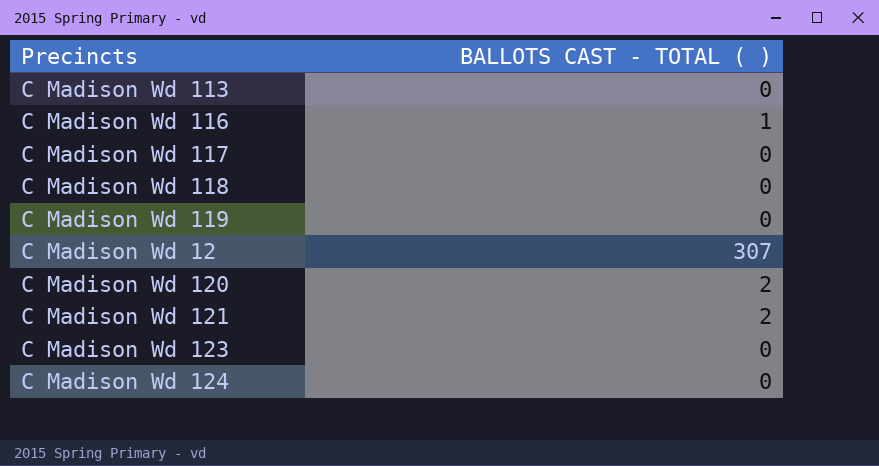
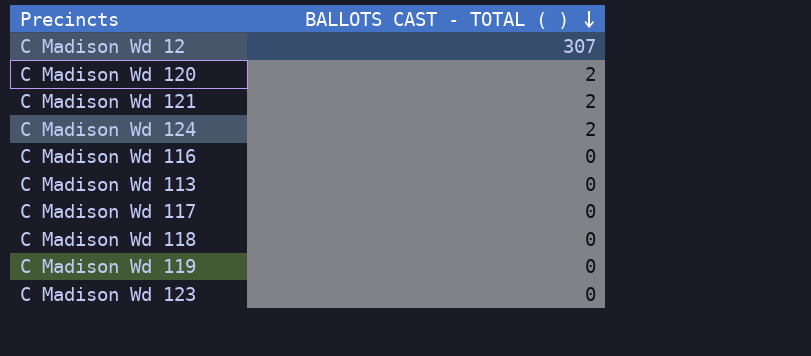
row order: none -> BALLOTS CAST - TOTAL ( ) descending
C Madison Wd 124 | BALLOTS CAST - TOTAL ( ): 0 -> 2
C Madison Wd 116 | BALLOTS CAST - TOTAL ( ): 1 -> 0

